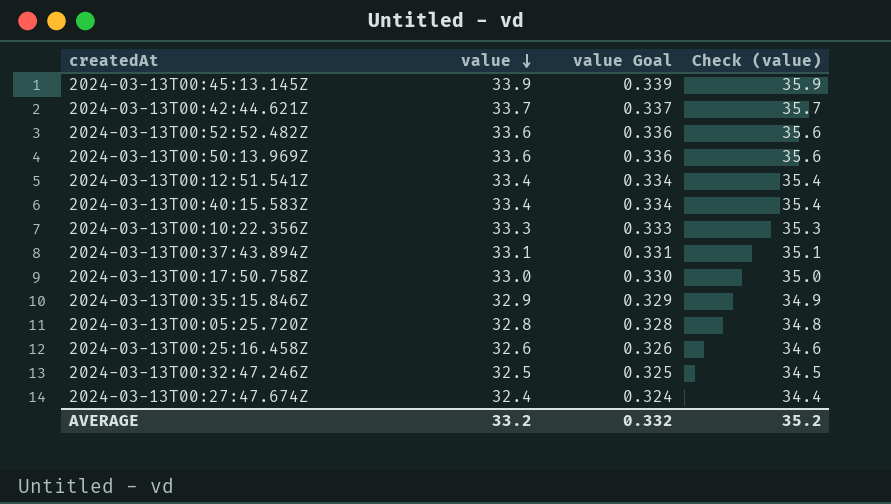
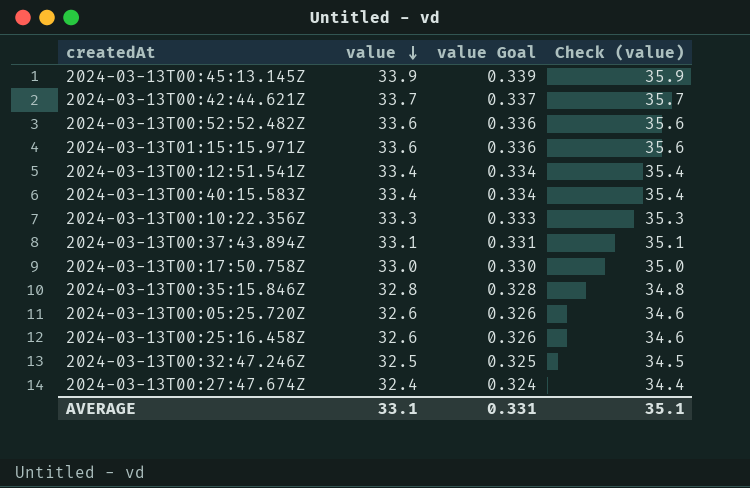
row 2024-03-13T00:50:13.969Z: 33.6 | 0.336 | 35.6 -> none
row 2024-03-13T01:15:15.971Z: none -> 33.6 | 0.336 | 35.6
2024-03-13T00:35:15.846Z | value: 32.9 -> 32.8
2024-03-13T00:35:15.846Z | value Goal: 0.329 -> 0.328
2024-03-13T00:35:15.846Z | Check (value): 34.9 -> 34.8
2024-03-13T00:05:25.720Z | value: 32.8 -> 32.6
2024-03-13T00:05:25.720Z | value Goal: 0.328 -> 0.326
2024-03-13T00:05:25.720Z | Check (value): 34.8 -> 34.6
AVERAGE | value: 33.2 -> 33.1
AVERAGE | value Goal: 0.332 -> 0.331
AVERAGE | Check (value): 35.2 -> 35.1

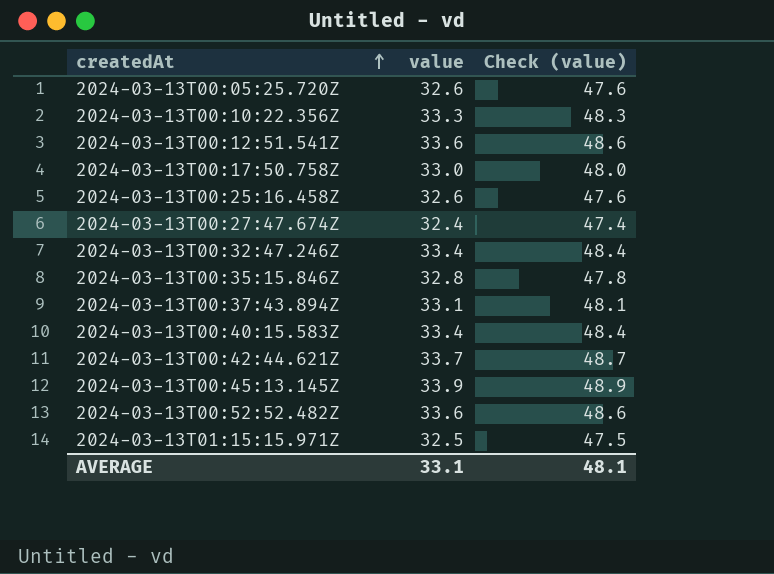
row order: value descending -> createdAt ascending
column value Goal | formula: [value] * 0.01 -> none
column Check (value) | formula: [value] + 2 -> [value] + 15
2024-03-13T00:12:51.541Z | value: 33.4 -> 33.6
2024-03-13T00:32:47.246Z | value: 32.5 -> 33.4
2024-03-13T01:15:15.971Z | value: 33.6 -> 32.5
AVERAGE | Check (value): 35.1 -> 48.1

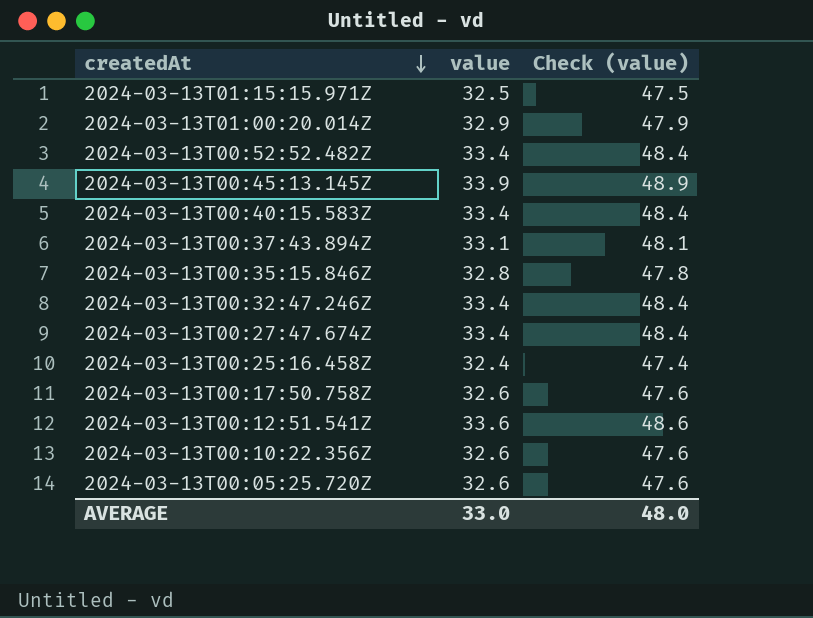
row order: createdAt ascending -> createdAt descending
row 2024-03-13T00:42:44.621Z: 33.7 | 48.7 -> none
row 2024-03-13T01:00:20.014Z: none -> 32.9 | 47.9
2024-03-13T00:52:52.482Z | value: 33.6 -> 33.4
2024-03-13T00:52:52.482Z | Check (value): 48.6 -> 48.4
2024-03-13T00:27:47.674Z | value: 32.4 -> 33.4
2024-03-13T00:27:47.674Z | Check (value): 47.4 -> 48.4
2024-03-13T00:25:16.458Z | value: 32.6 -> 32.4
2024-03-13T00:25:16.458Z | Check (value): 47.6 -> 47.4
2024-03-13T00:17:50.758Z | value: 33.0 -> 32.6
2024-03-13T00:17:50.758Z | Check (value): 48.0 -> 47.6
2024-03-13T00:10:22.356Z | value: 33.3 -> 32.6
2024-03-13T00:10:22.356Z | Check (value): 48.3 -> 47.6
AVERAGE | value: 33.1 -> 33.0
AVERAGE | Check (value): 48.1 -> 48.0

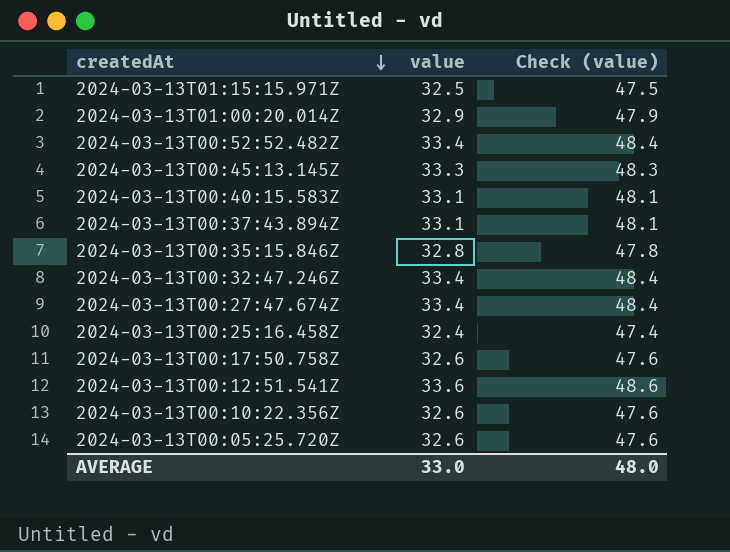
2024-03-13T00:45:13.145Z | value: 33.9 -> 33.3
2024-03-13T00:45:13.145Z | Check (value): 48.9 -> 48.3
2024-03-13T00:40:15.583Z | value: 33.4 -> 33.1
2024-03-13T00:40:15.583Z | Check (value): 48.4 -> 48.1

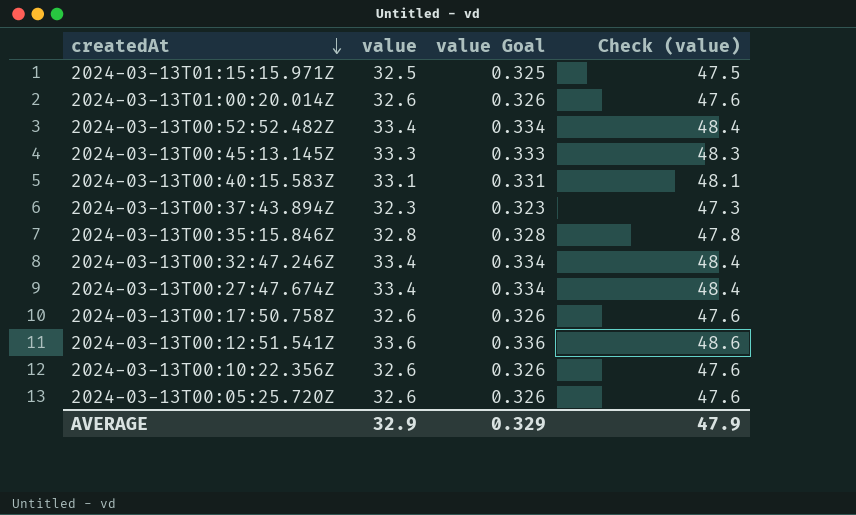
column value Goal | formula: none -> [value] * 0.01
row 2024-03-13T00:25:16.458Z: 32.4 | 47.4 -> none
2024-03-13T01:00:20.014Z | value: 32.9 -> 32.6
2024-03-13T01:00:20.014Z | Check (value): 47.9 -> 47.6
2024-03-13T00:37:43.894Z | value: 33.1 -> 32.3
2024-03-13T00:37:43.894Z | Check (value): 48.1 -> 47.3
AVERAGE | value: 33.0 -> 32.9
AVERAGE | Check (value): 48.0 -> 47.9

